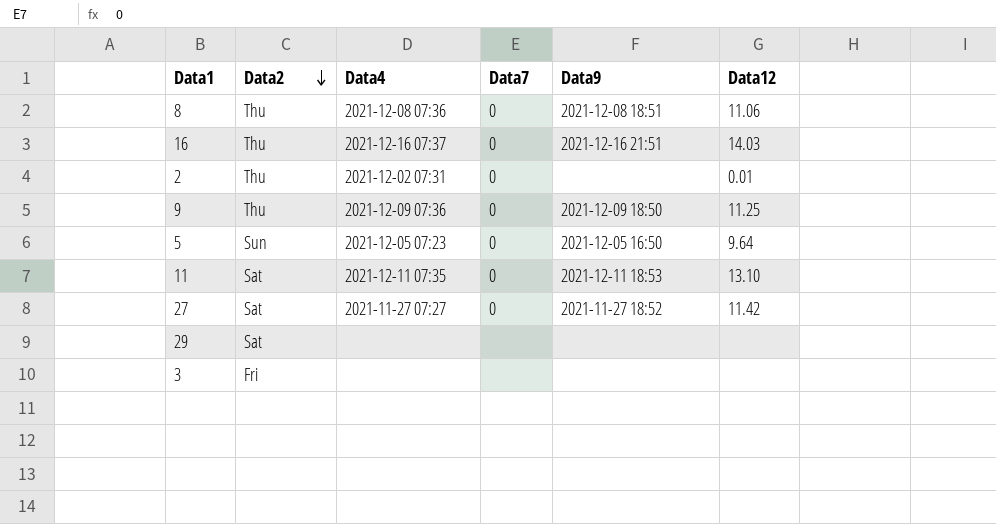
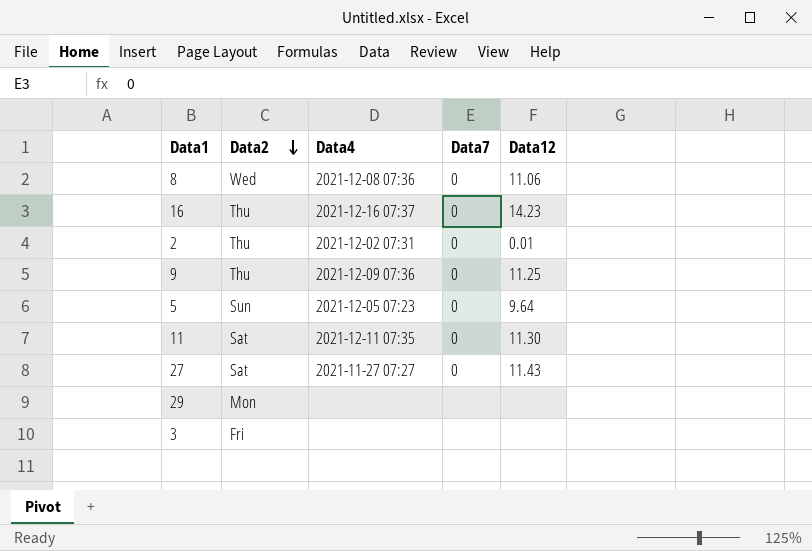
column Data9 | position: 5 -> none
8 | Data2: Thu -> Wed
16 | Data12: 14.03 -> 14.23
11 | Data12: 13.10 -> 11.30
27 | Data12: 11.42 -> 11.43
29 | Data2: Sat -> Mon

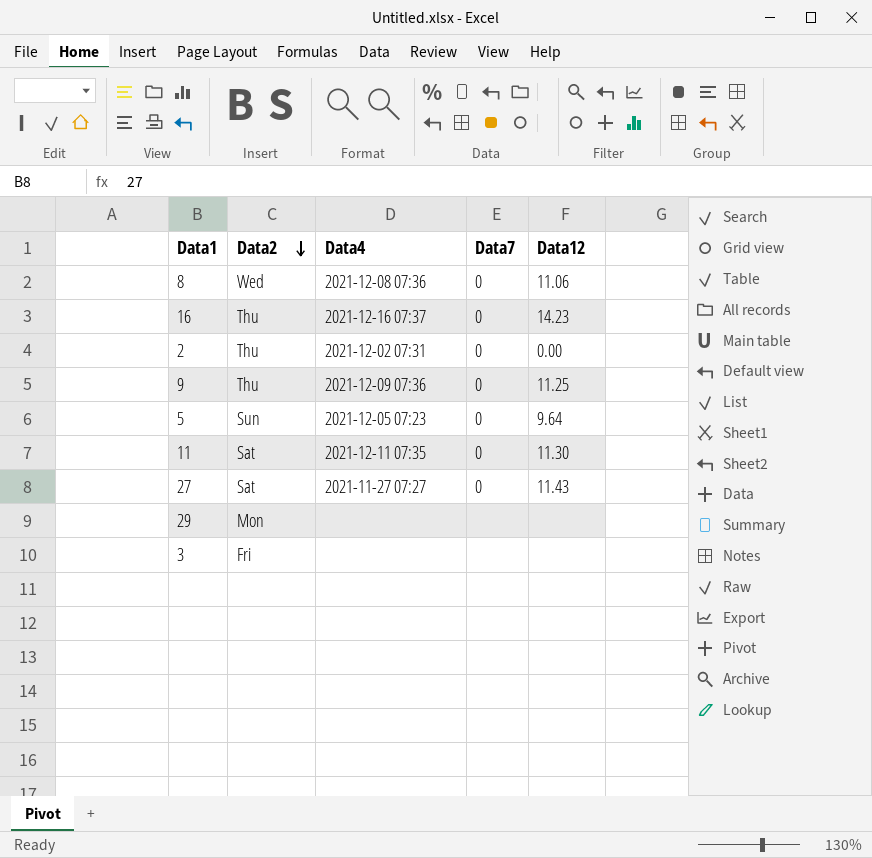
2 | Data12: 0.01 -> 0.00

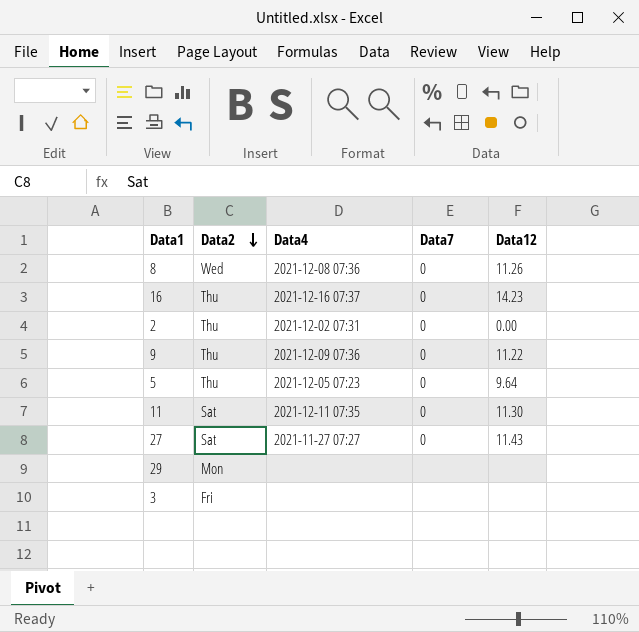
8 | Data12: 11.06 -> 11.26
9 | Data12: 11.25 -> 11.22
5 | Data2: Sun -> Thu

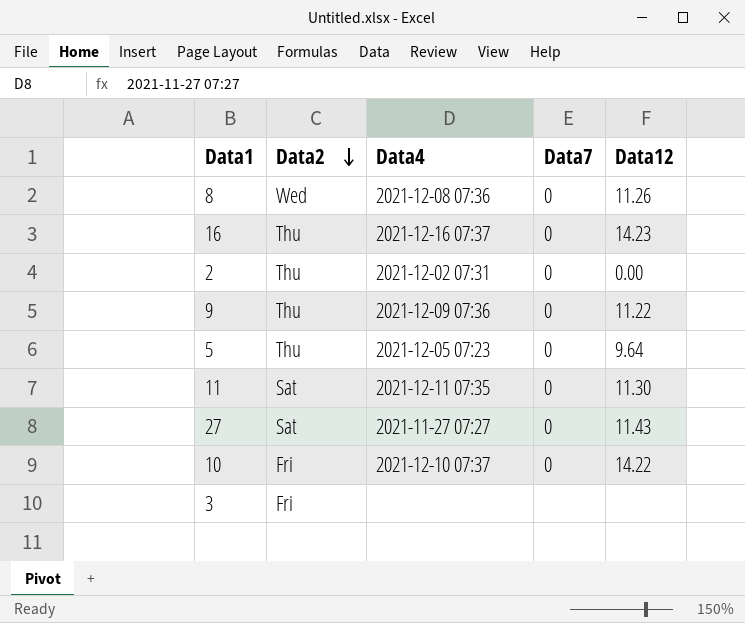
row 29: Mon | none | none | none -> none
row 10: none -> Fri | 2021-12-10 07:37 | 0 | 14.22

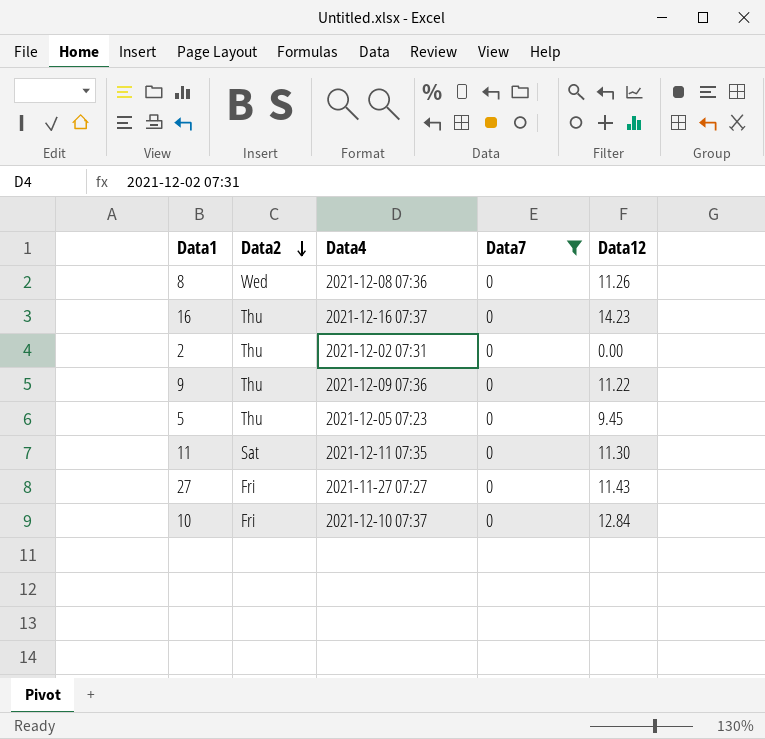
filter: none -> Data7 = 0
5 | Data12: 9.64 -> 9.45
27 | Data2: Sat -> Fri
10 | Data12: 14.22 -> 12.84

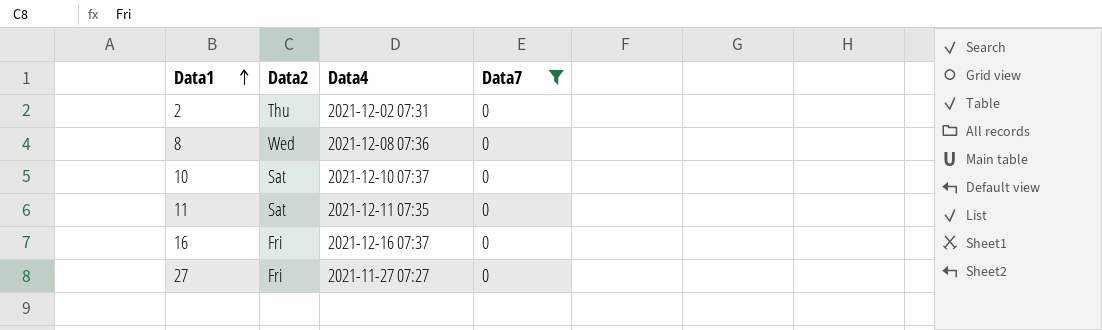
row order: Data2 descending -> Data1 ascending
column Data12 | position: 5 -> none
row 9: Thu | 2021-12-09 07:36 | 0 | 11.22 -> none
row 5: Thu | 2021-12-05 07:23 | 0 | 9.45 -> none
10 | Data2: Fri -> Sat
16 | Data2: Thu -> Fri

